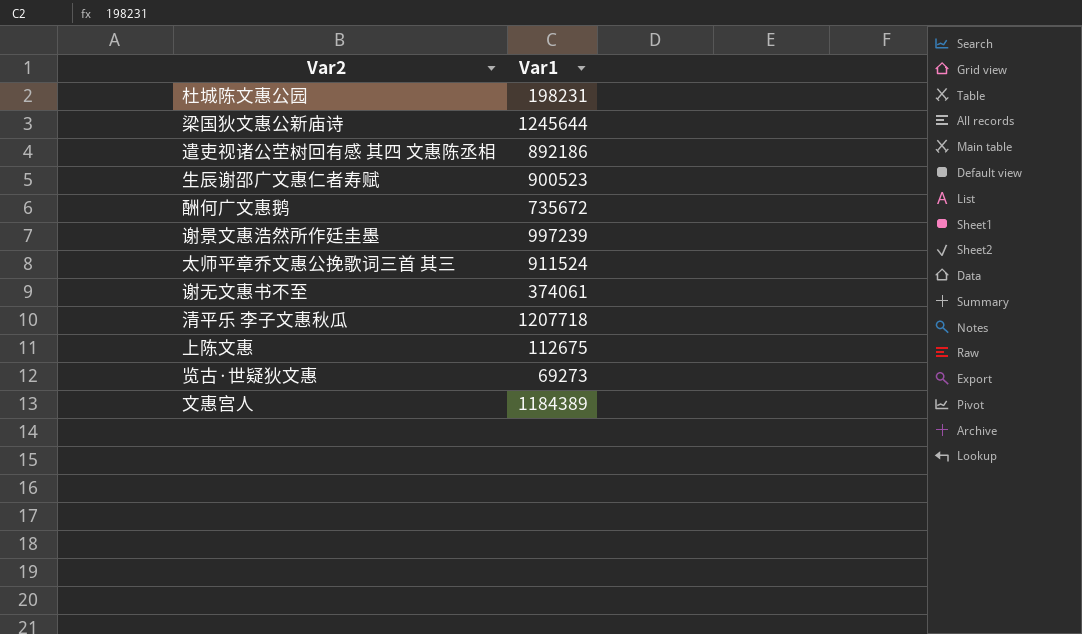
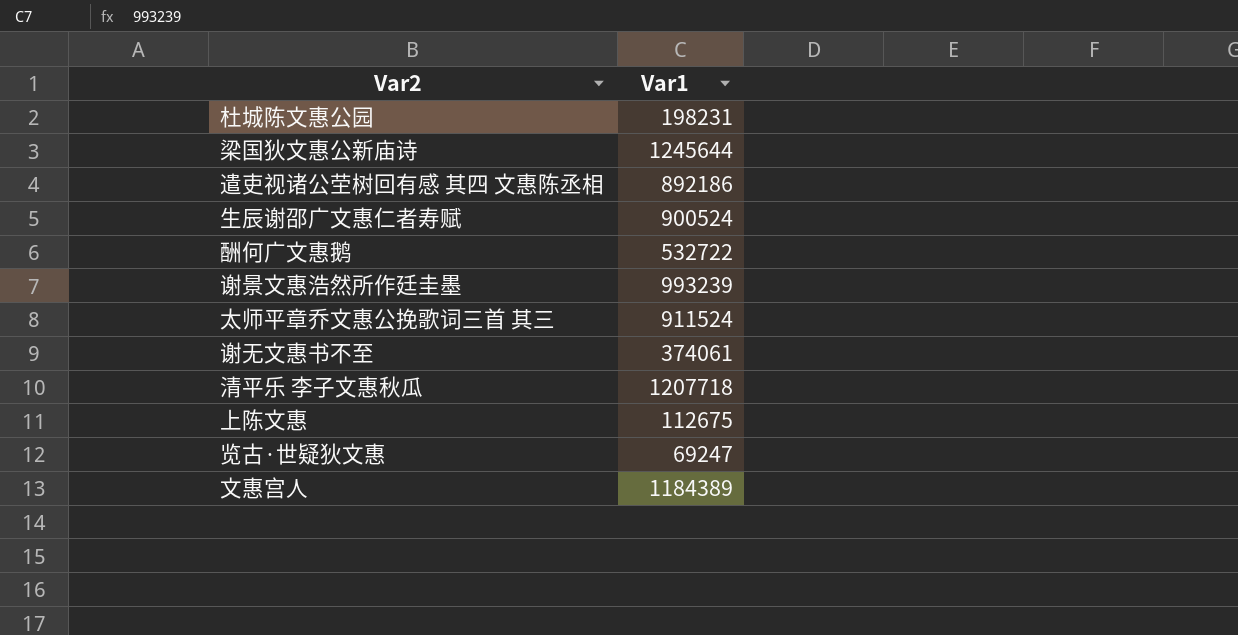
生辰谢邵广文惠仁者寿赋 | Var1: 900523 -> 900524
酬何广文惠鹅 | Var1: 735672 -> 532722
谢景文惠浩然所作廷圭墨 | Var1: 997239 -> 993239
览古·世疑狄文惠 | Var1: 69273 -> 69247

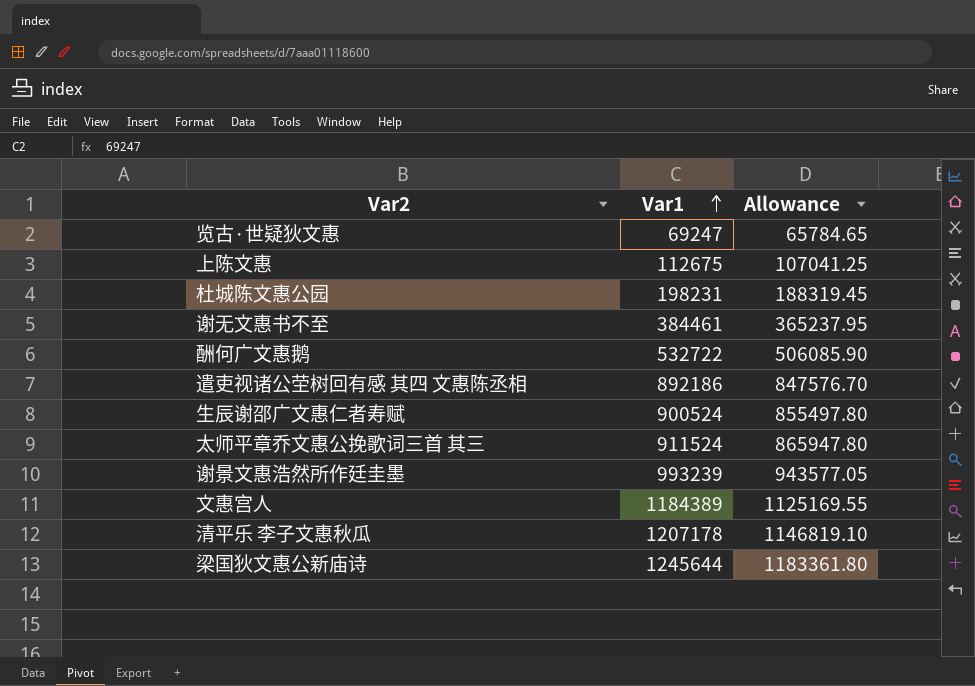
row order: none -> Var1 ascending
column Allowance | formula: none -> [Var1] * 0.95
谢无文惠书不至 | Var1: 374061 -> 384461
清平乐 李子文惠秋瓜 | Var1: 1207718 -> 1207178

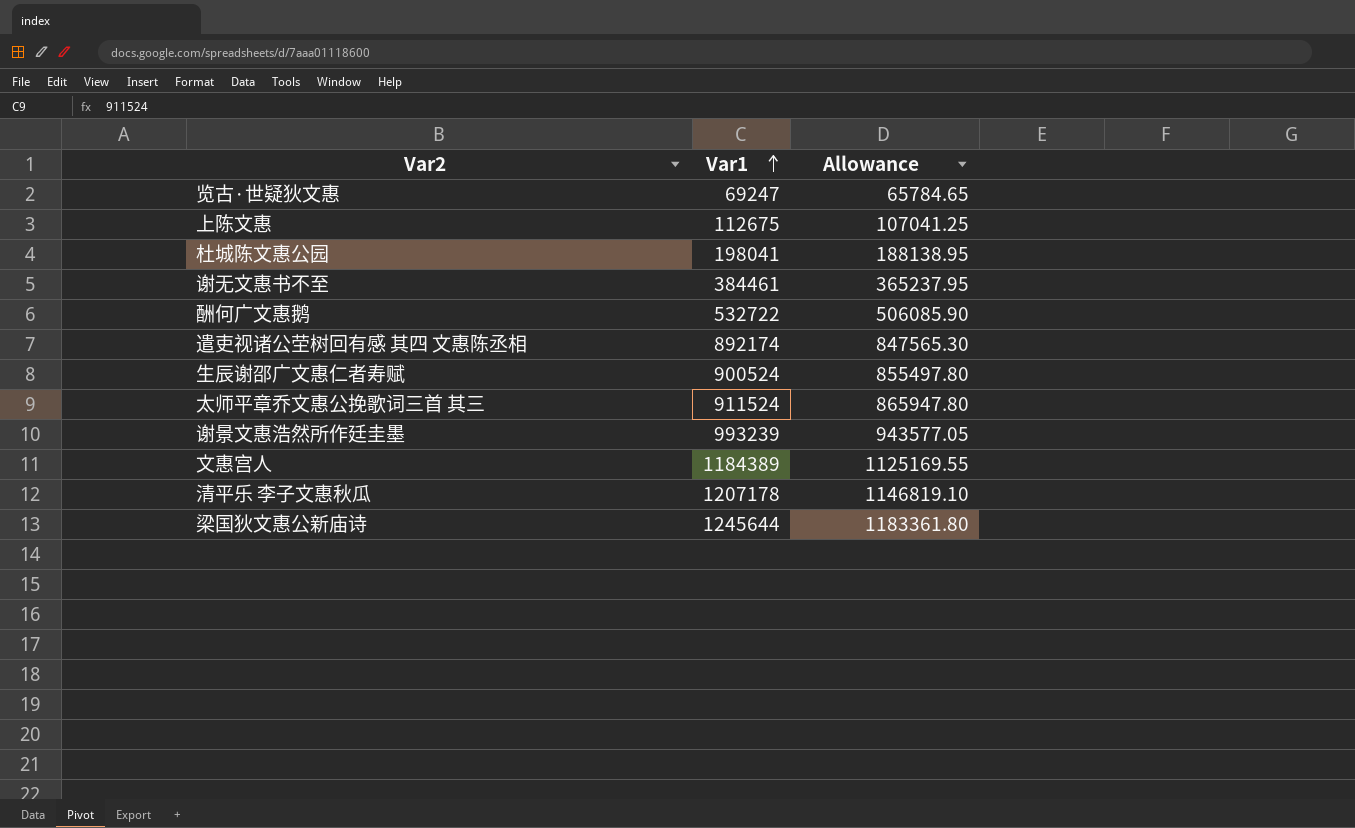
杜城陈文惠公园 | Var1: 198231 -> 198041
杜城陈文惠公园 | Allowance: 188319.45 -> 188138.95
遣吏视诸公茔树回有感 其四 文惠陈丞相 | Var1: 892186 -> 892174
遣吏视诸公茔树回有感 其四 文惠陈丞相 | Allowance: 847576.70 -> 847565.30

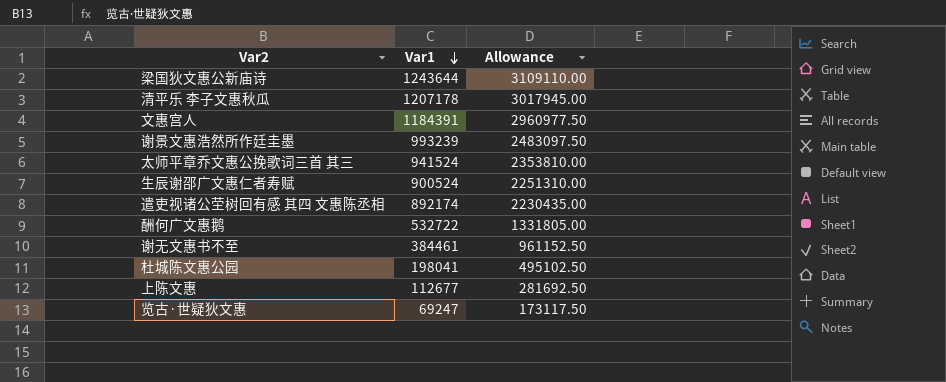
row order: Var1 ascending -> Var1 descending
column Allowance | formula: [Var1] * 0.95 -> [Var1] * 2.5
梁国狄文惠公新庙诗 | Var1: 1245644 -> 1243644
文惠宫人 | Var1: 1184389 -> 1184391
太师平章乔文惠公挽歌词三首 其三 | Var1: 911524 -> 941524
上陈文惠 | Var1: 112675 -> 112677

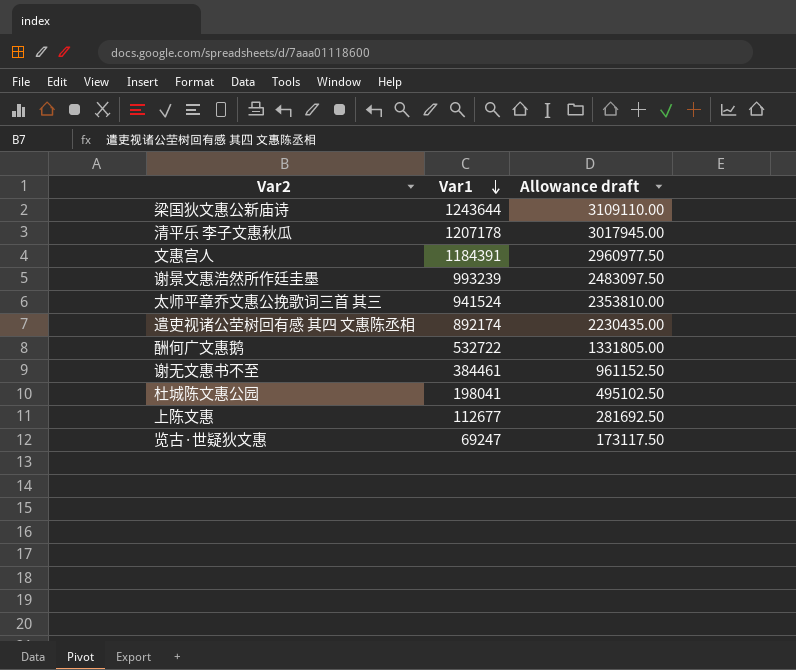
column name: Allowance -> Allowance draft
row 生辰谢邵广文惠仁者寿赋: 900524 | 2251310.00 -> none

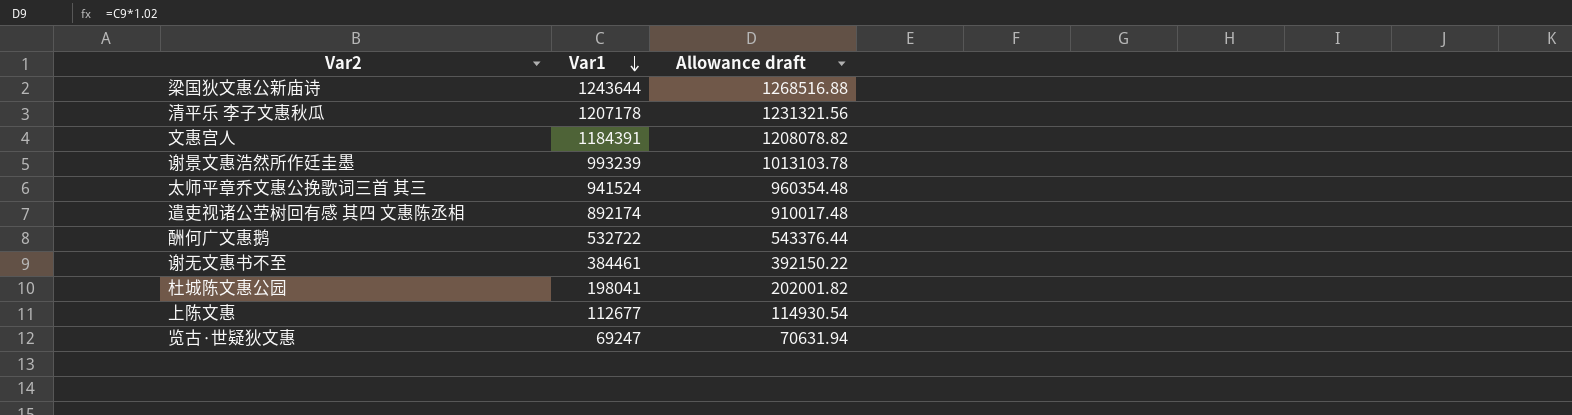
column Allowance draft | formula: [Var1] * 2.5 -> [Var1] * 1.02

